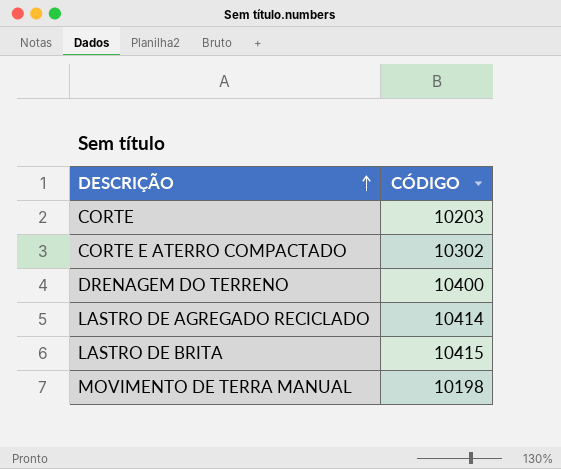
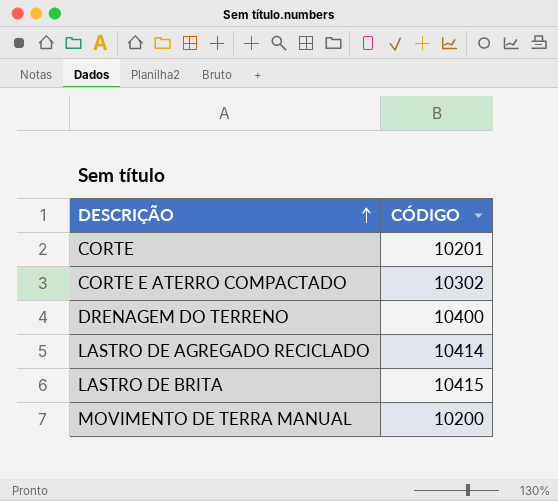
CORTE | CÓDIGO: 10203 -> 10201
MOVIMENTO DE TERRA MANUAL | CÓDIGO: 10198 -> 10200

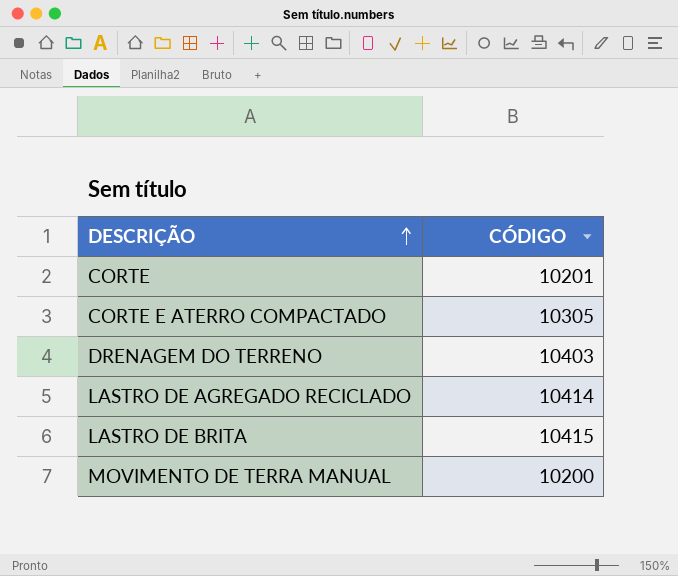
CORTE E ATERRO COMPACTADO | CÓDIGO: 10302 -> 10305
DRENAGEM DO TERRENO | CÓDIGO: 10400 -> 10403

